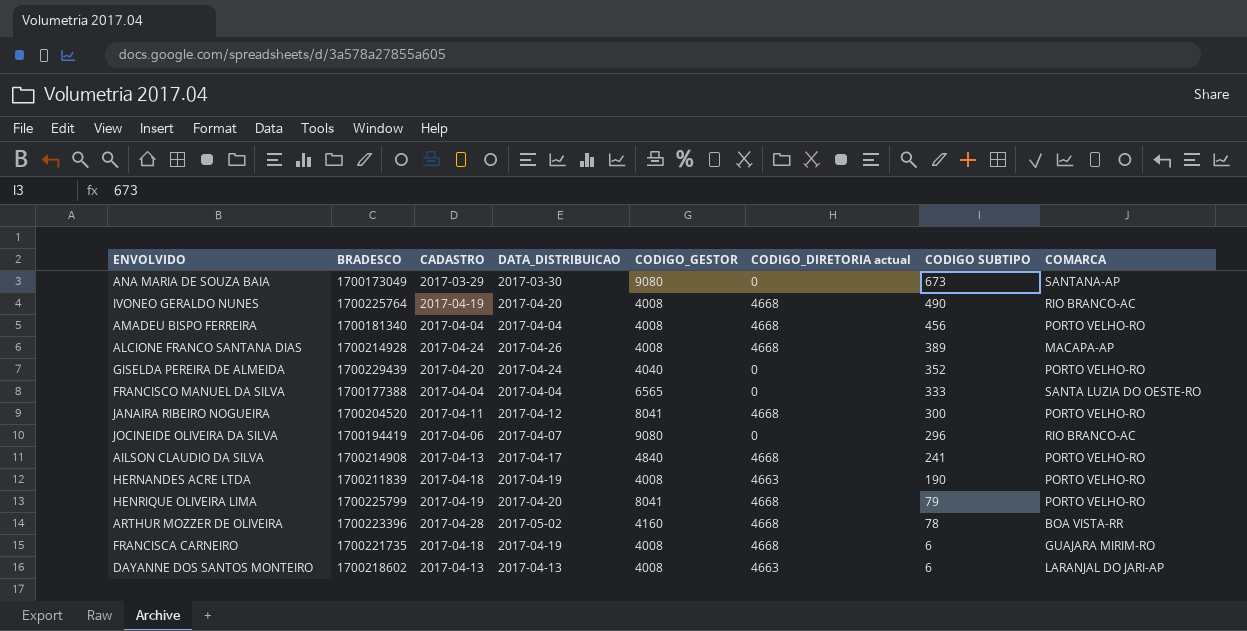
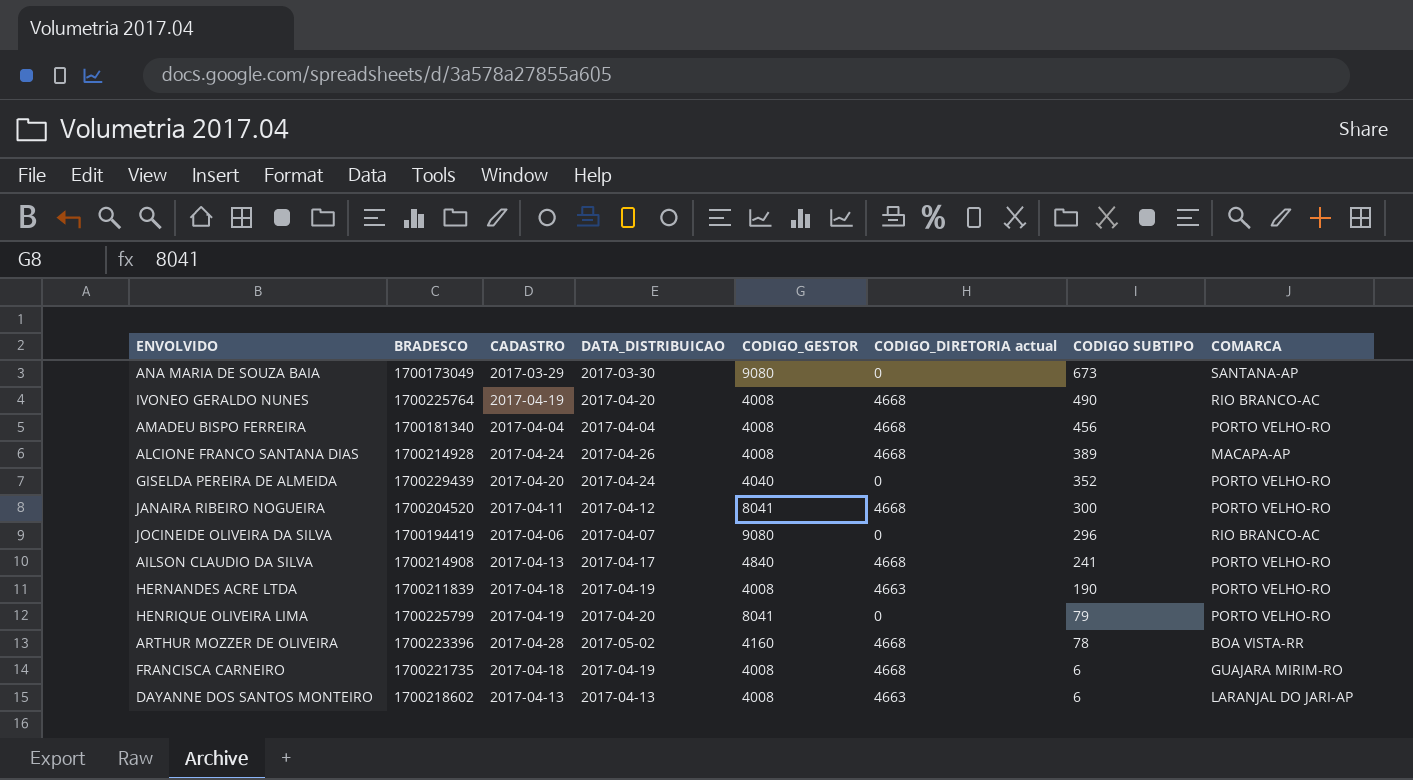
row FRANCISCO MANUEL DA SILVA: 1700177388 | 2017-04-04 | 2017-04-04 | 6565 | 0 | 333 | SANTA LUZIA DO OESTE-RO -> none
HENRIQUE OLIVEIRA LIMA | CODIGO_DIRETORIA actual: 4668 -> 0

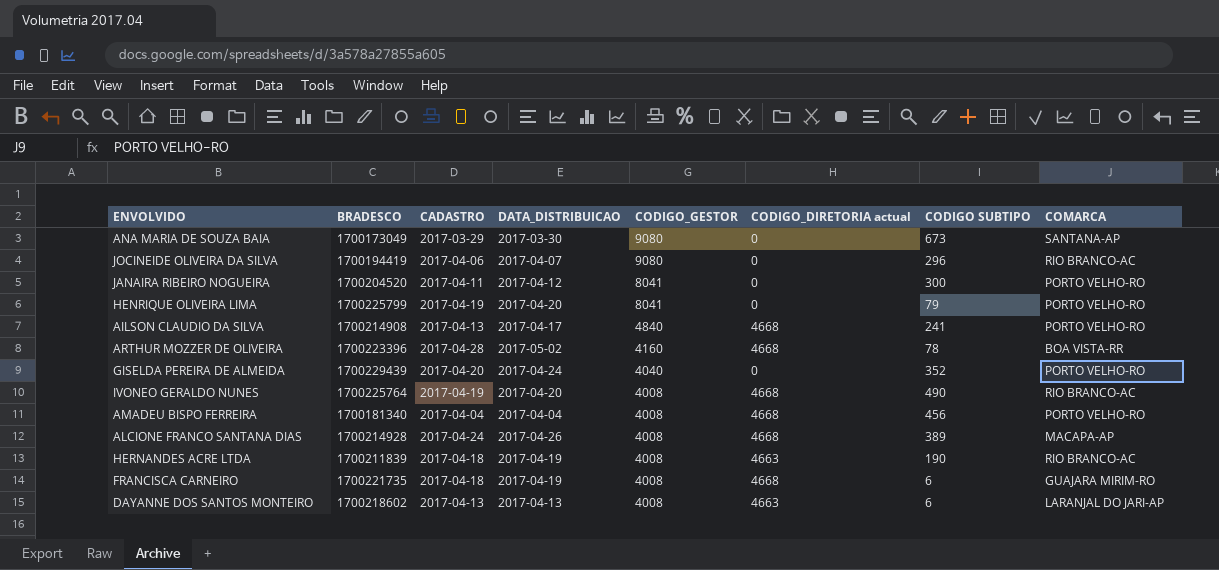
row order: CODIGO SUBTIPO descending -> CODIGO_GESTOR descending
JANAIRA RIBEIRO NOGUEIRA | CODIGO_DIRETORIA actual: 4668 -> 0
HERNANDES ACRE LTDA | COMARCA: PORTO VELHO-RO -> RIO BRANCO-AC

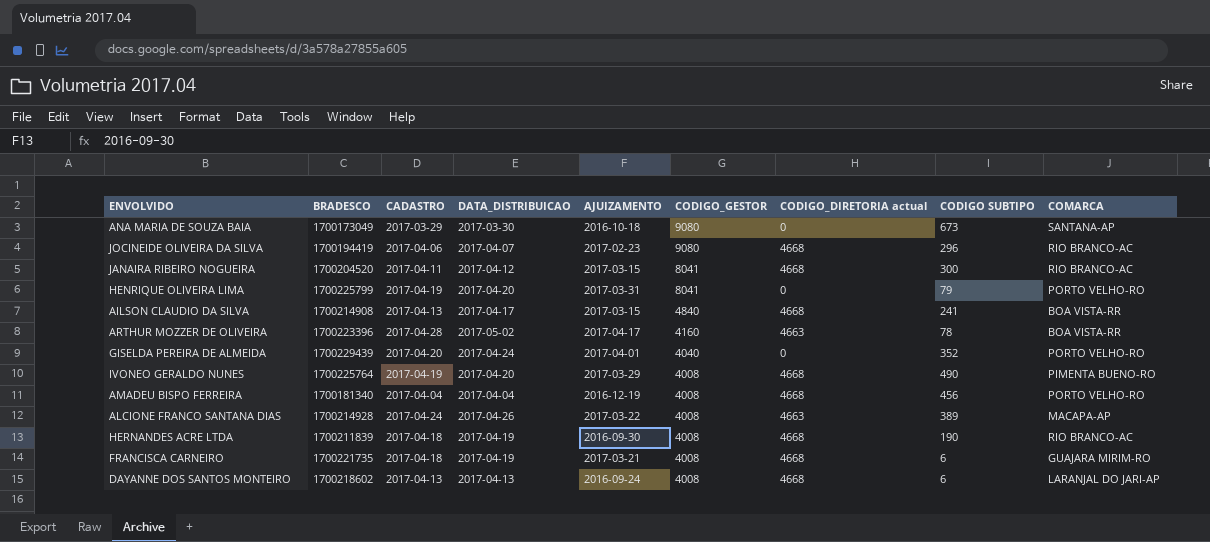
column AJUIZAMENTO | position: none -> 5
JOCINEIDE OLIVEIRA DA SILVA | CODIGO_DIRETORIA actual: 0 -> 4668
JANAIRA RIBEIRO NOGUEIRA | CODIGO_DIRETORIA actual: 0 -> 4668
JANAIRA RIBEIRO NOGUEIRA | COMARCA: PORTO VELHO-RO -> RIO BRANCO-AC
AILSON CLAUDIO DA SILVA | COMARCA: PORTO VELHO-RO -> BOA VISTA-RR
ARTHUR MOZZER DE OLIVEIRA | CODIGO_DIRETORIA actual: 4668 -> 4663
IVONEO GERALDO NUNES | COMARCA: RIO BRANCO-AC -> PIMENTA BUENO-RO
ALCIONE FRANCO SANTANA DIAS | CODIGO_DIRETORIA actual: 4668 -> 4663
HERNANDES ACRE LTDA | CODIGO_DIRETORIA actual: 4663 -> 4668
DAYANNE DOS SANTOS MONTEIRO | CODIGO_DIRETORIA actual: 4663 -> 4668

